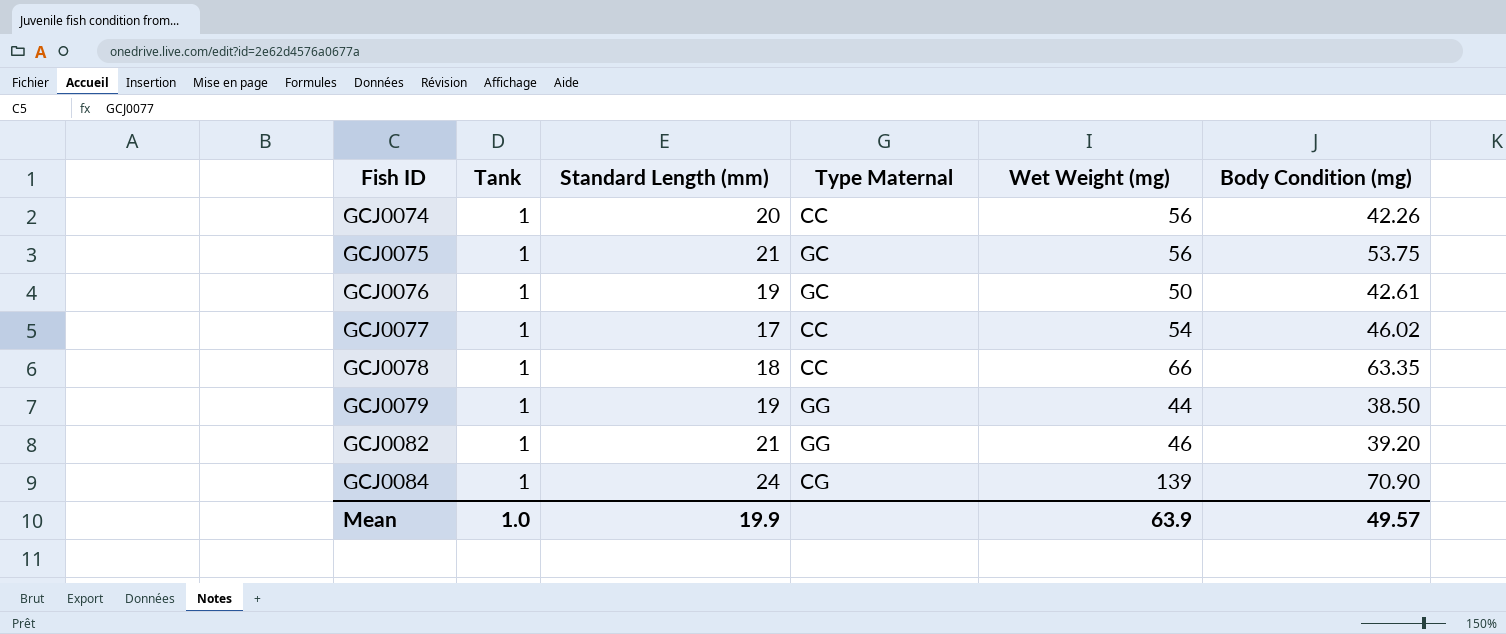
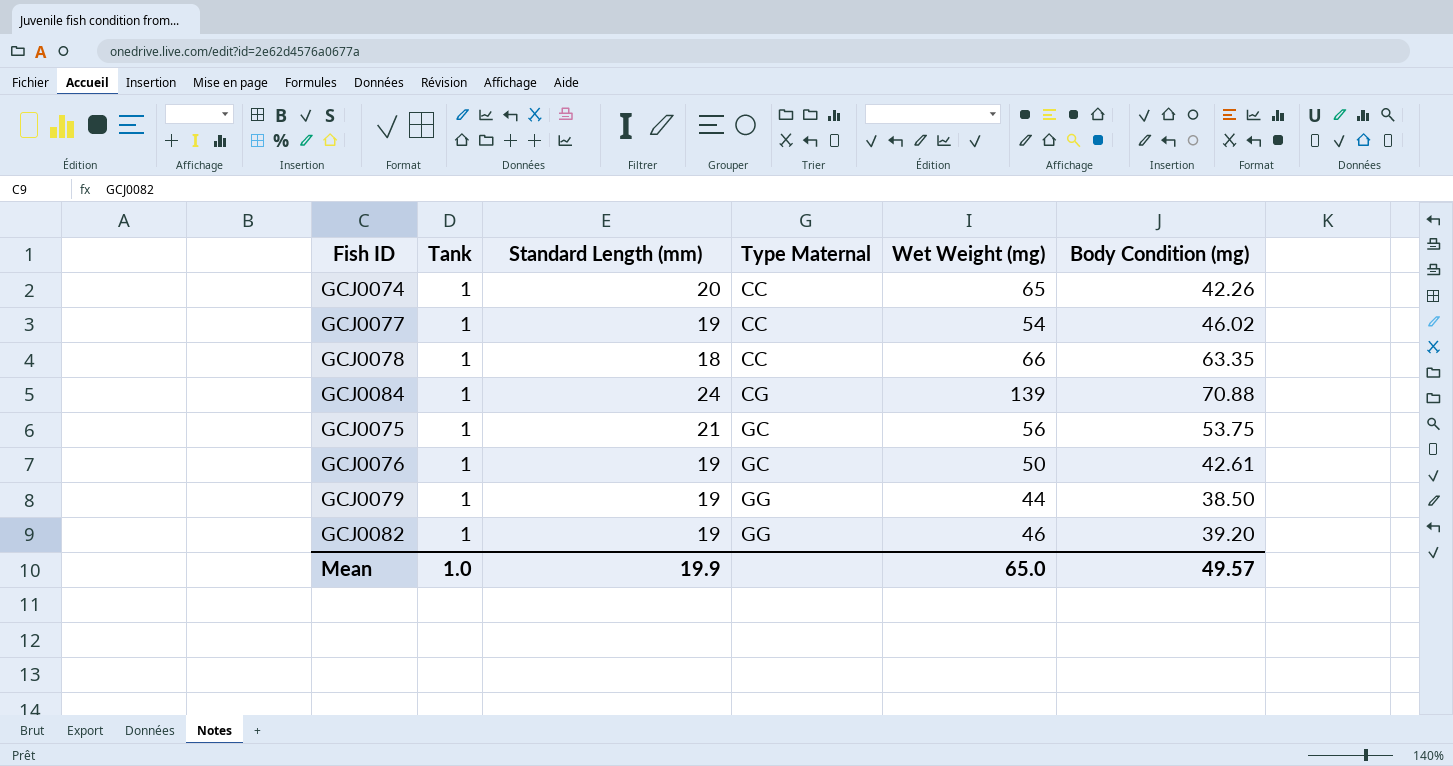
row order: Fish ID ascending -> Type Maternal ascending
GCJ0074 | Wet Weight (mg): 56 -> 65
GCJ0077 | Standard Length (mm): 17 -> 19
GCJ0084 | Body Condition (mg): 70.90 -> 70.88
GCJ0082 | Standard Length (mm): 21 -> 19
Mean | Wet Weight (mg): 63.9 -> 65.0

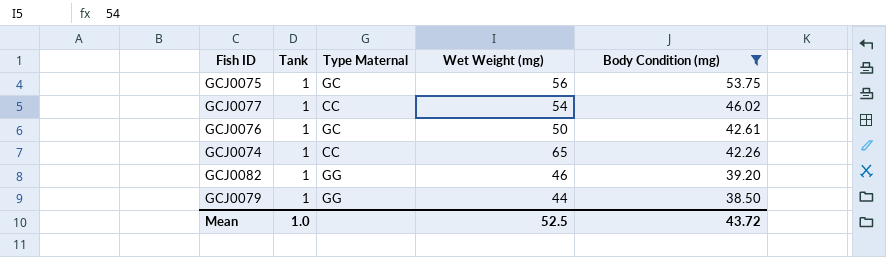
filter: none -> Body Condition (mg) <= 53.75
row order: Type Maternal ascending -> Body Condition (mg) descending
column Standard Length (mm) | position: 3 -> none
Mean | Wet Weight (mg): 65.0 -> 52.5
Mean | Body Condition (mg): 49.57 -> 43.72

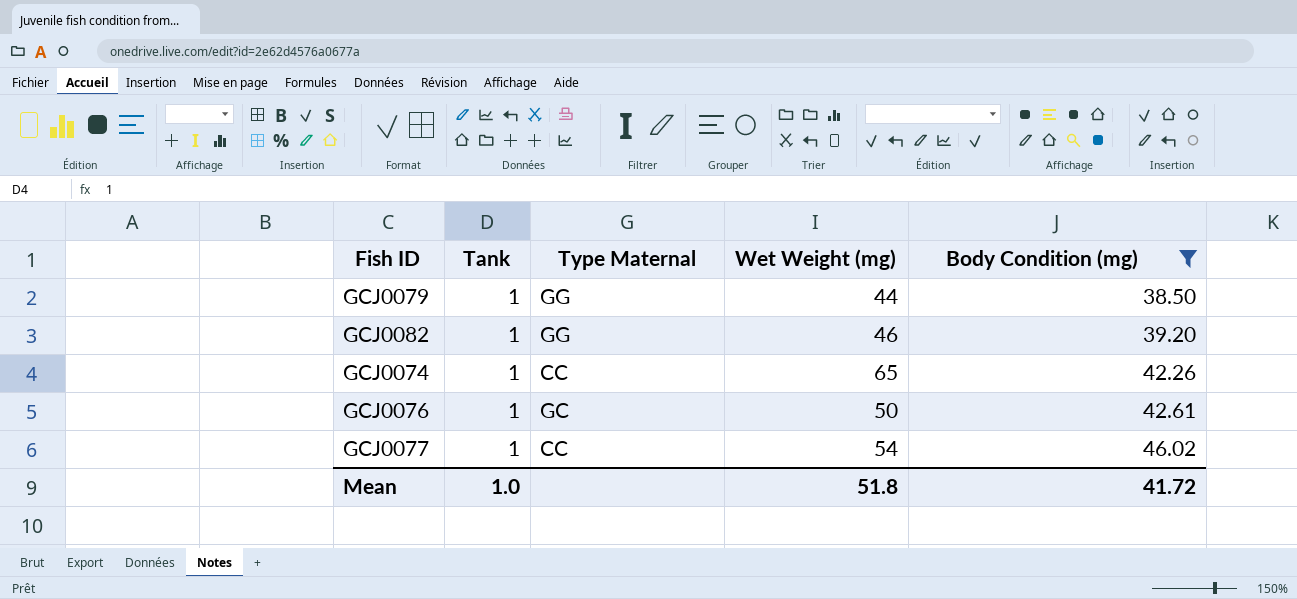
row order: Body Condition (mg) descending -> Body Condition (mg) ascending
row GCJ0075: 1 | GC | 56 | 53.75 -> none
Mean | Wet Weight (mg): 52.5 -> 51.8
Mean | Body Condition (mg): 43.72 -> 41.72

